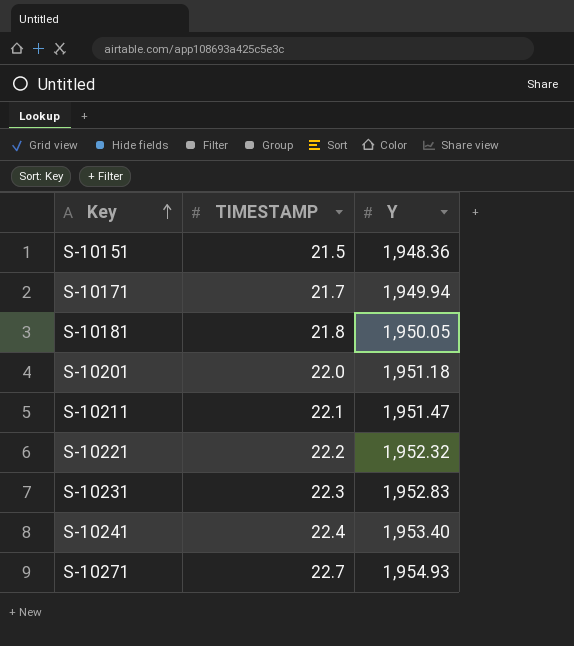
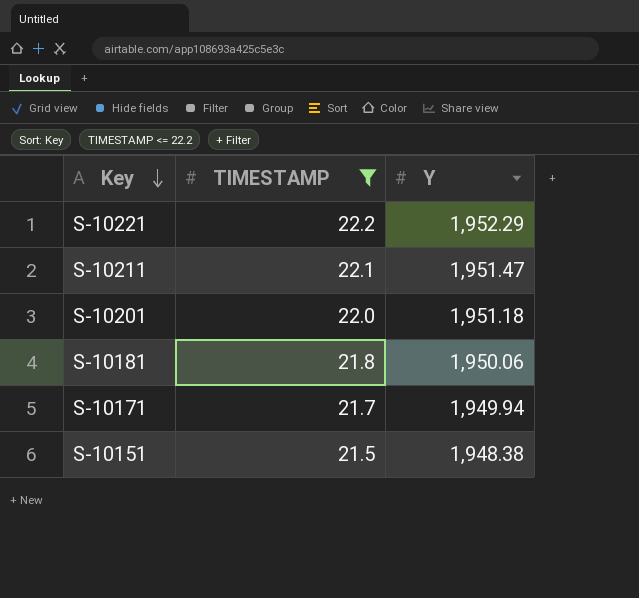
filter: none -> TIMESTAMP <= 22.2
row order: Key ascending -> Key descending
S-10221 | Y: 1,952.32 -> 1,952.29
S-10181 | Y: 1,950.05 -> 1,950.06
S-10151 | Y: 1,948.36 -> 1,948.38

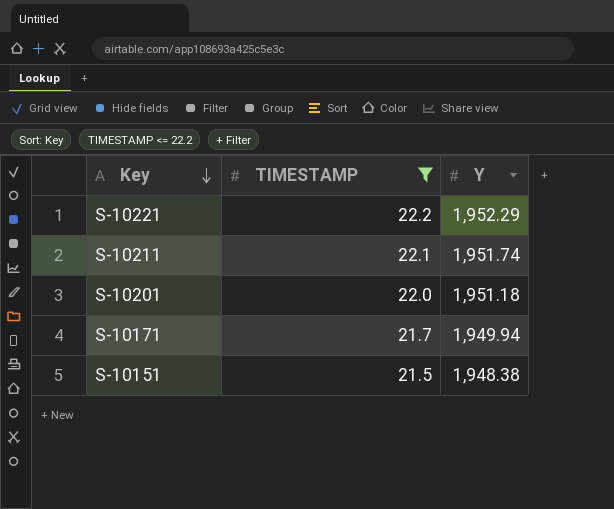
row S-10181: 21.8 | 1,950.06 -> none
S-10211 | Y: 1,951.47 -> 1,951.74

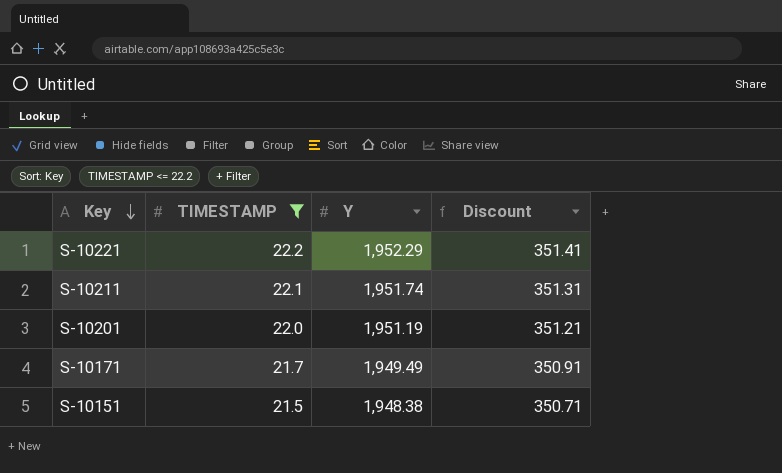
column Discount | formula: none -> [Y] * 0.18
S-10201 | Y: 1,951.18 -> 1,951.19
S-10171 | Y: 1,949.94 -> 1,949.49

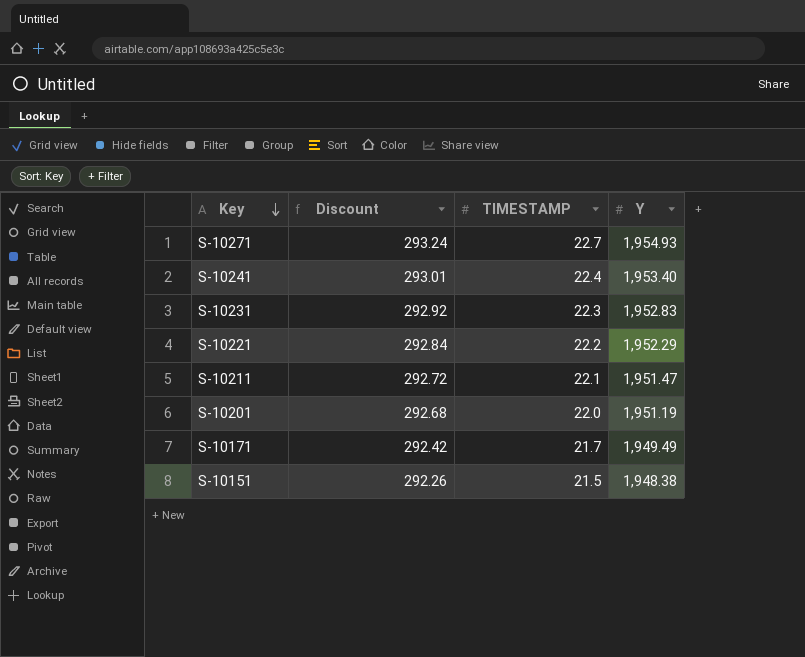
filter: TIMESTAMP <= 22.2 -> none
column Discount | formula: [Y] * 0.18 -> [Y] * 0.15
column Discount | position: 4 -> 2
S-10211 | Y: 1,951.74 -> 1,951.47

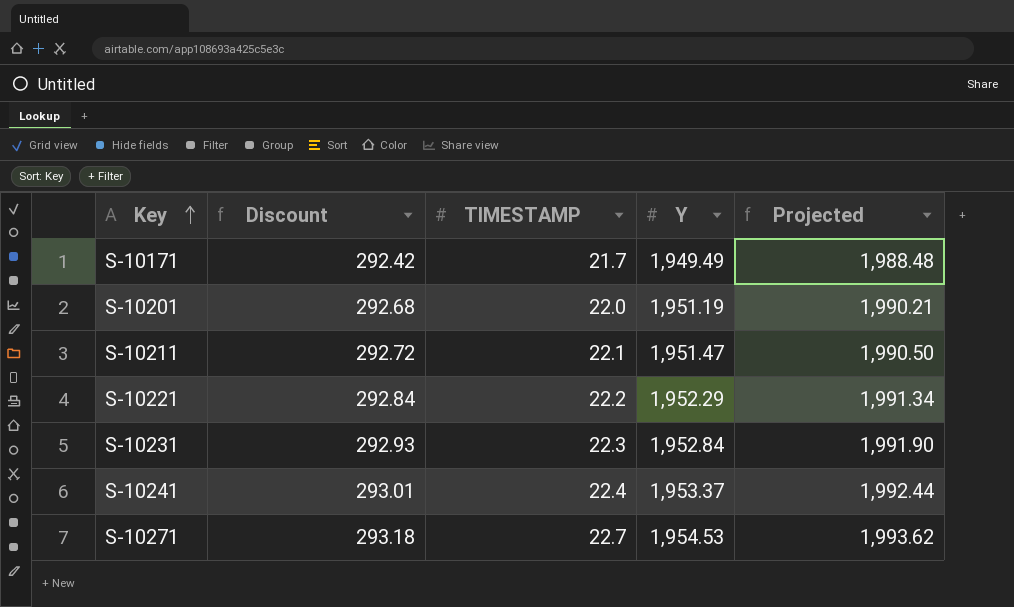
row order: Key descending -> Key ascending
column Projected | formula: none -> [Y] * 1.02
row S-10151: 292.26 | 21.5 | 1,948.38 -> none
S-10231 | Discount: 292.92 -> 292.93
S-10231 | Y: 1,952.83 -> 1,952.84
S-10241 | Y: 1,953.40 -> 1,953.37
S-10271 | Discount: 293.24 -> 293.18
S-10271 | Y: 1,954.93 -> 1,954.53

